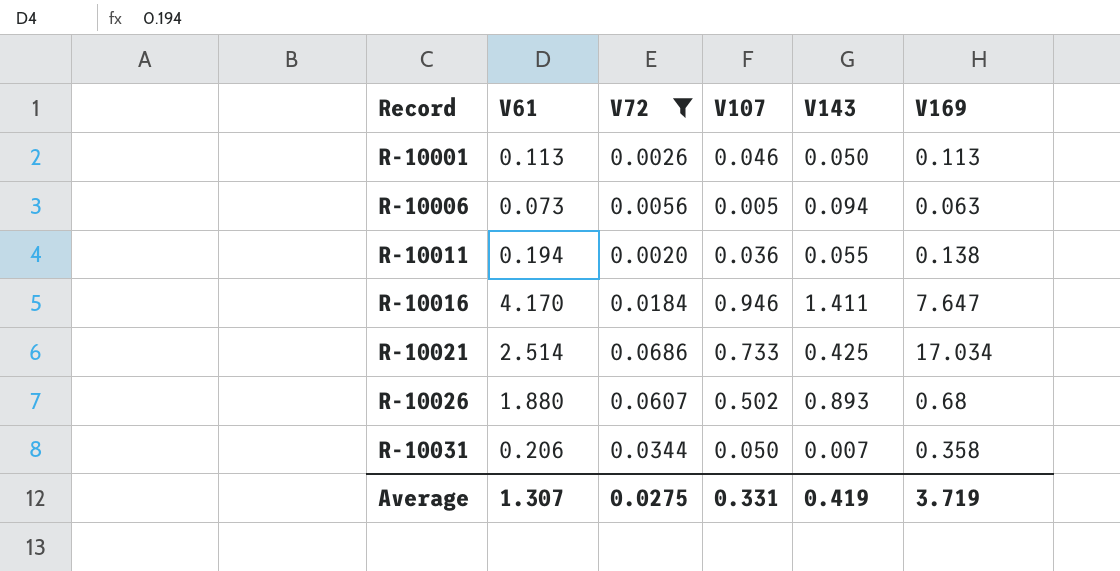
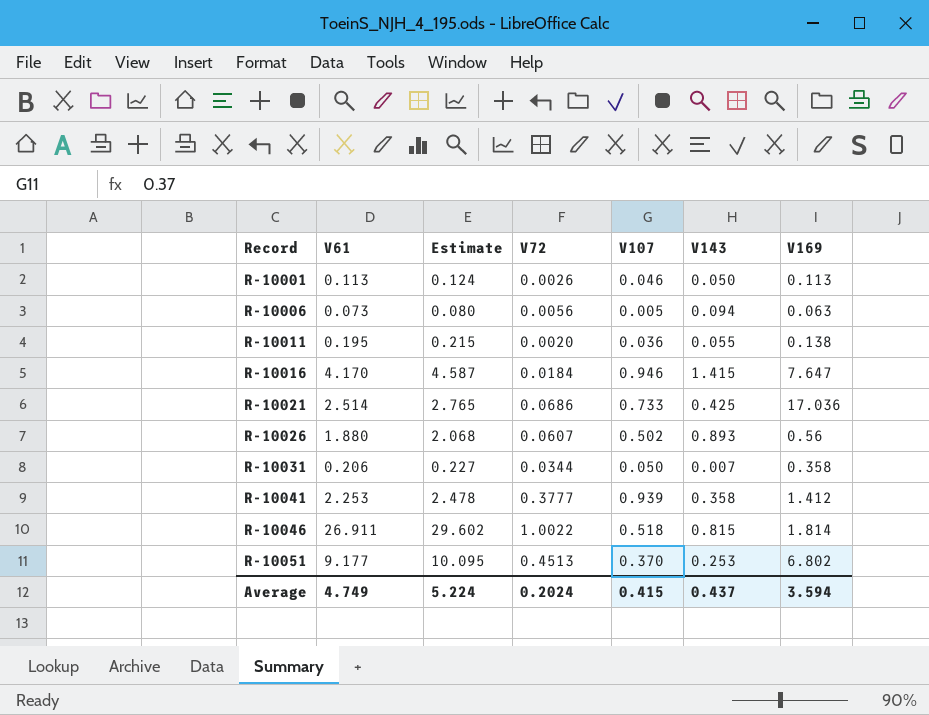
filter: V72 <= 0.0686 -> none
column Estimate | formula: none -> [V61] * 1.1
R-10011 | V61: 0.194 -> 0.195
R-10016 | V143: 1.411 -> 1.415
R-10021 | V169: 17.034 -> 17.036
R-10026 | V169: 0.68 -> 0.56
Average | V61: 1.307 -> 4.749
Average | V72: 0.0275 -> 0.2024
Average | V107: 0.331 -> 0.415
Average | V143: 0.419 -> 0.437
Average | V169: 3.719 -> 3.594

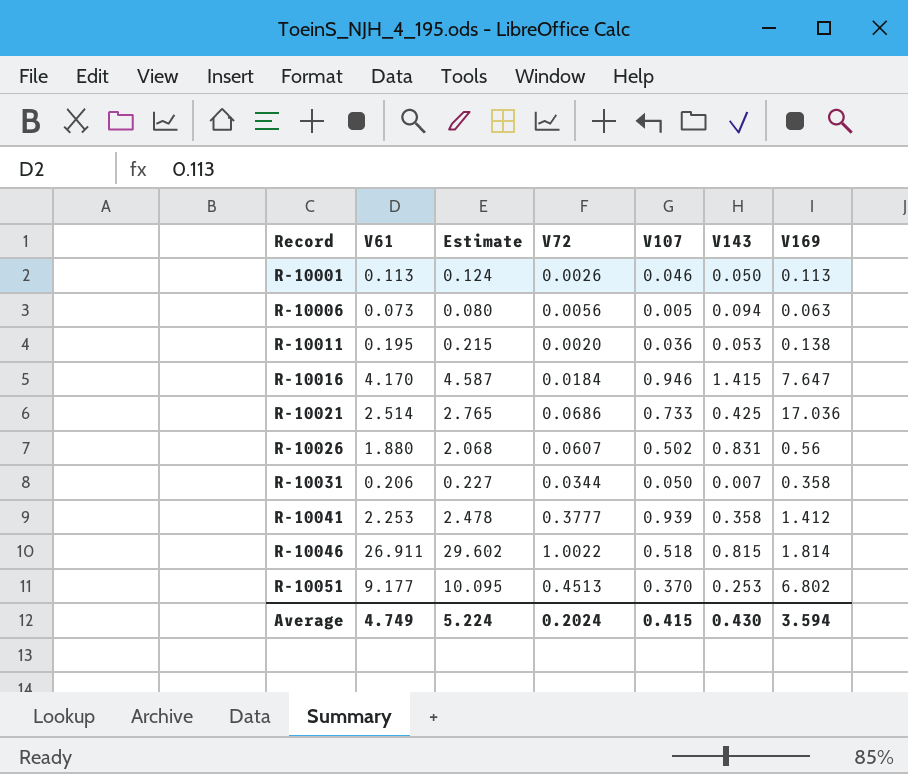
R-10011 | V143: 0.055 -> 0.053
R-10026 | V143: 0.893 -> 0.831
Average | V143: 0.437 -> 0.430

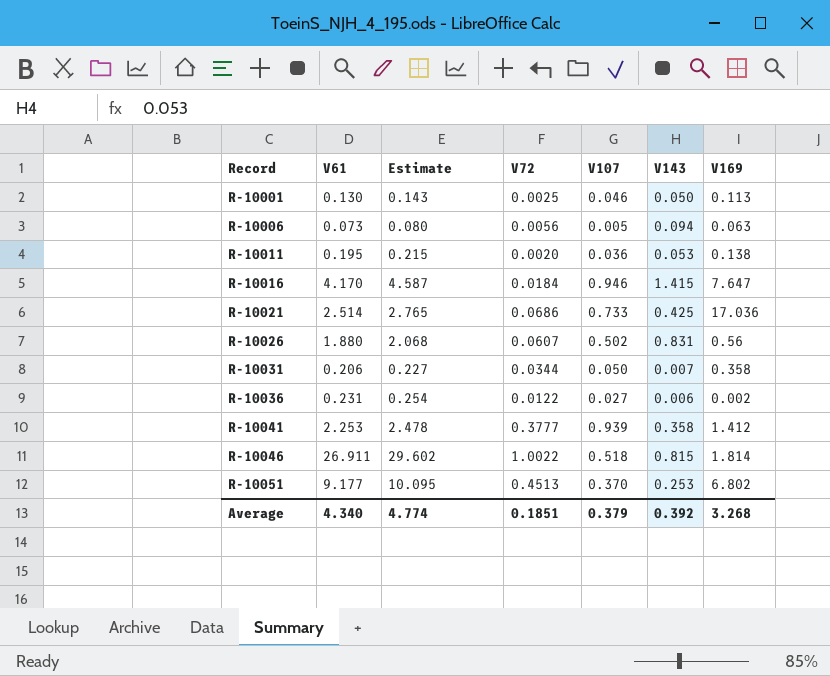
R-10001 | V61: 0.113 -> 0.130
R-10001 | Estimate: 0.124 -> 0.143
R-10001 | V72: 0.0026 -> 0.0025
row R-10036: none -> 0.231 | 0.254 | 0.0122 | 0.027 | 0.006 | 0.002
Average | V61: 4.749 -> 4.340
Average | Estimate: 5.224 -> 4.774
Average | V72: 0.2024 -> 0.1851
Average | V107: 0.415 -> 0.379
Average | V143: 0.430 -> 0.392
Average | V169: 3.594 -> 3.268

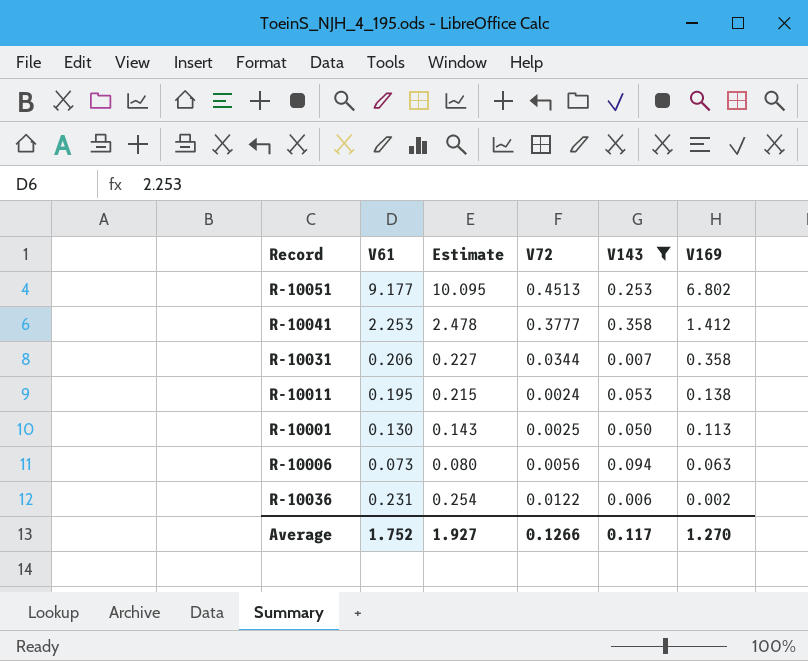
filter: none -> V143 <= 0.358
row order: Record ascending -> V169 descending
column V107 | position: 5 -> none
R-10011 | V72: 0.0020 -> 0.0024
Average | V61: 4.340 -> 1.752
Average | Estimate: 4.774 -> 1.927
Average | V72: 0.1851 -> 0.1266
Average | V143: 0.392 -> 0.117
Average | V169: 3.268 -> 1.270

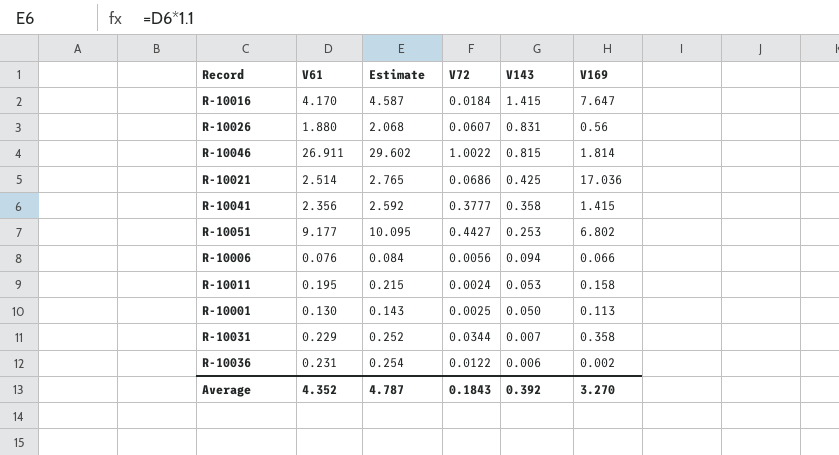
filter: V143 <= 0.358 -> none
row order: V169 descending -> V143 descending
R-10041 | V61: 2.253 -> 2.356
R-10041 | Estimate: 2.478 -> 2.592
R-10041 | V169: 1.412 -> 1.415
R-10051 | V72: 0.4513 -> 0.4427
R-10006 | V61: 0.073 -> 0.076
R-10006 | Estimate: 0.080 -> 0.084
R-10006 | V169: 0.063 -> 0.066
R-10011 | V169: 0.138 -> 0.158
R-10031 | V61: 0.206 -> 0.229
R-10031 | Estimate: 0.227 -> 0.252
Average | V61: 1.752 -> 4.352
Average | Estimate: 1.927 -> 4.787
Average | V72: 0.1266 -> 0.1843
Average | V143: 0.117 -> 0.392
Average | V169: 1.270 -> 3.270

